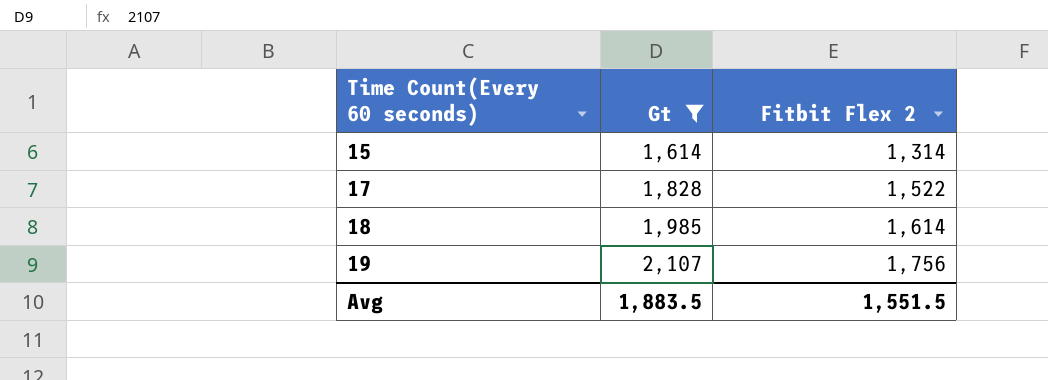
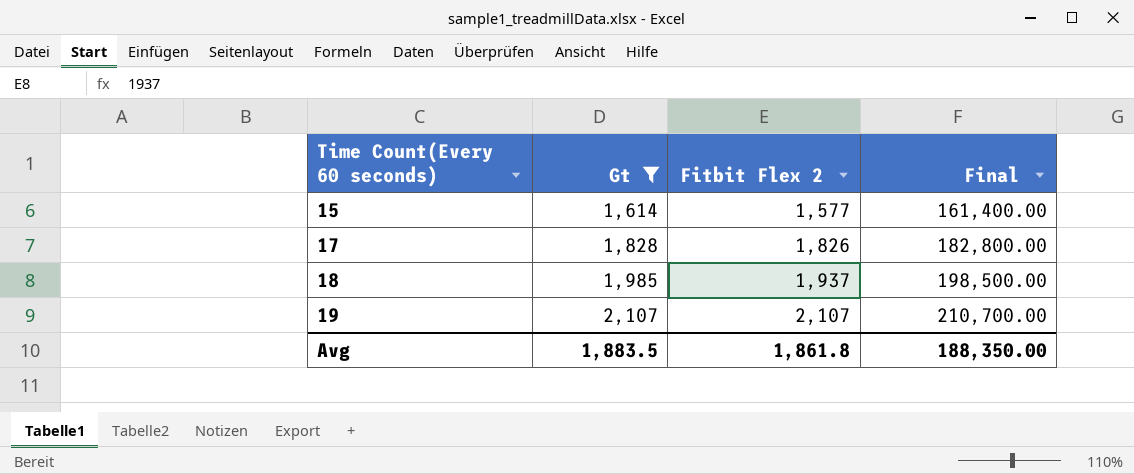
column Final | formula: none -> [Gt] * 100
15 | Fitbit Flex 2: 1,314 -> 1,577
17 | Fitbit Flex 2: 1,522 -> 1,826
18 | Fitbit Flex 2: 1,614 -> 1,937
19 | Fitbit Flex 2: 1,756 -> 2,107
Avg | Fitbit Flex 2: 1,551.5 -> 1,861.8

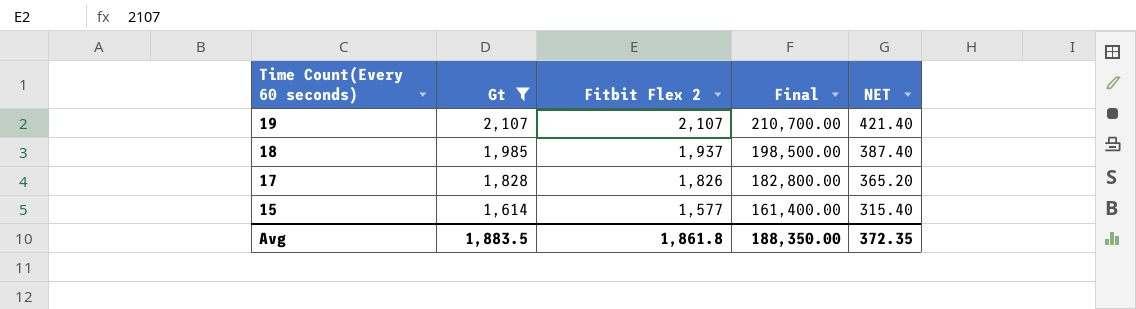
row order: Time Count(Every 60 seconds) ascending -> Time Count(Every 60 seconds) descending
column NET | formula: none -> [Fitbit Flex 2] * 0.2

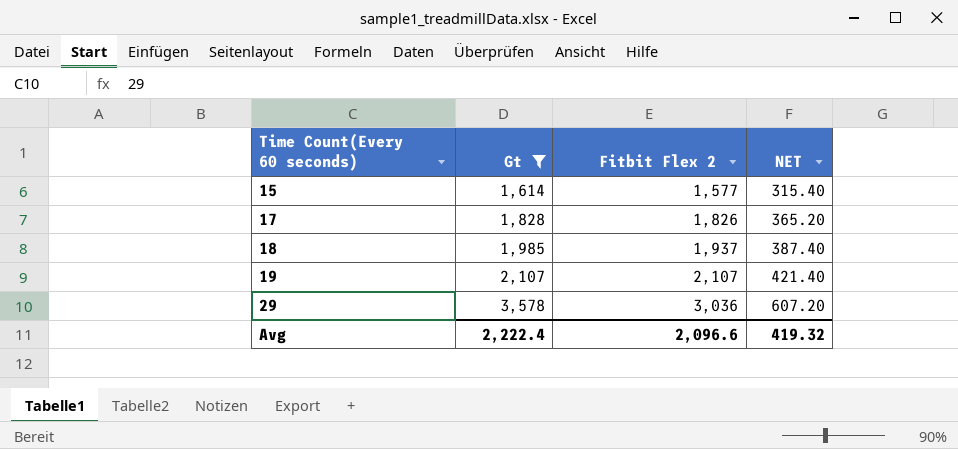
row order: Time Count(Every 60 seconds) descending -> Time Count(Every 60 seconds) ascending
column Final | formula: [Gt] * 100 -> none
row 29: none -> 3,578 | 3,036 | 607.20
Avg | Gt: 1,883.5 -> 2,222.4
Avg | Fitbit Flex 2: 1,861.8 -> 2,096.6
Avg | NET: 372.35 -> 419.32

